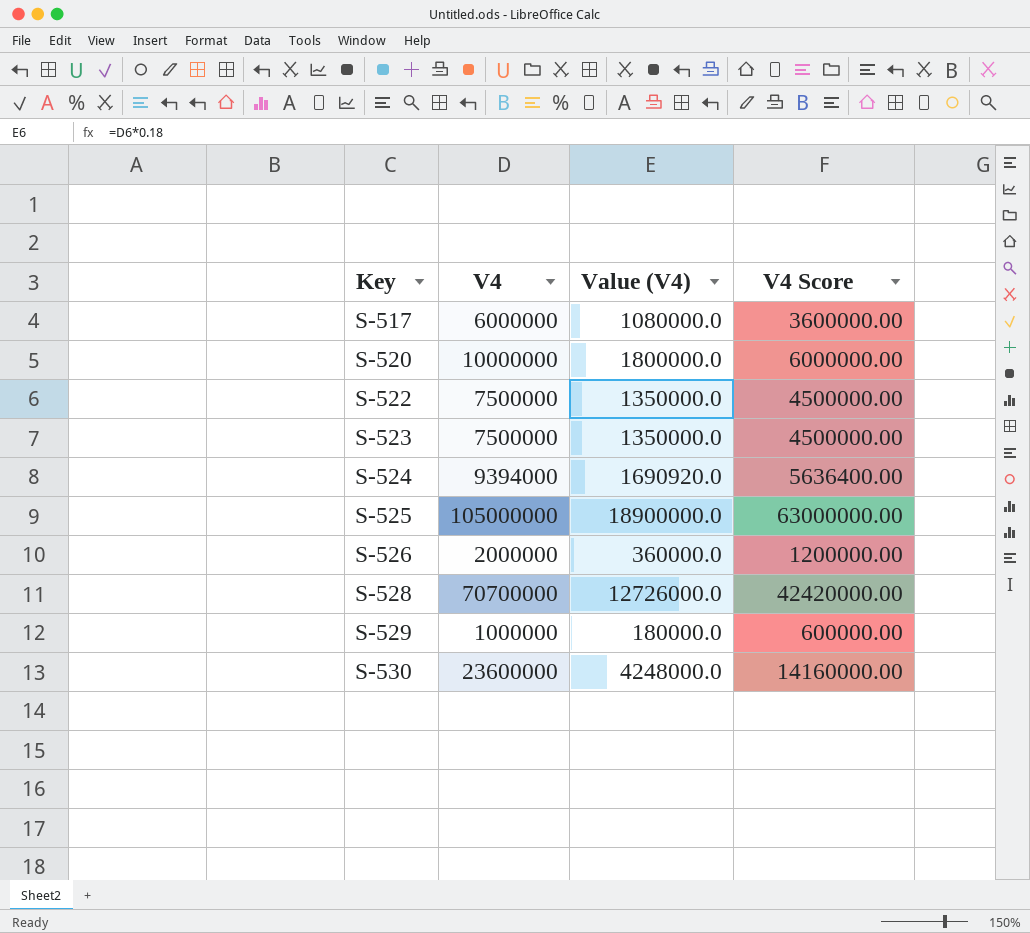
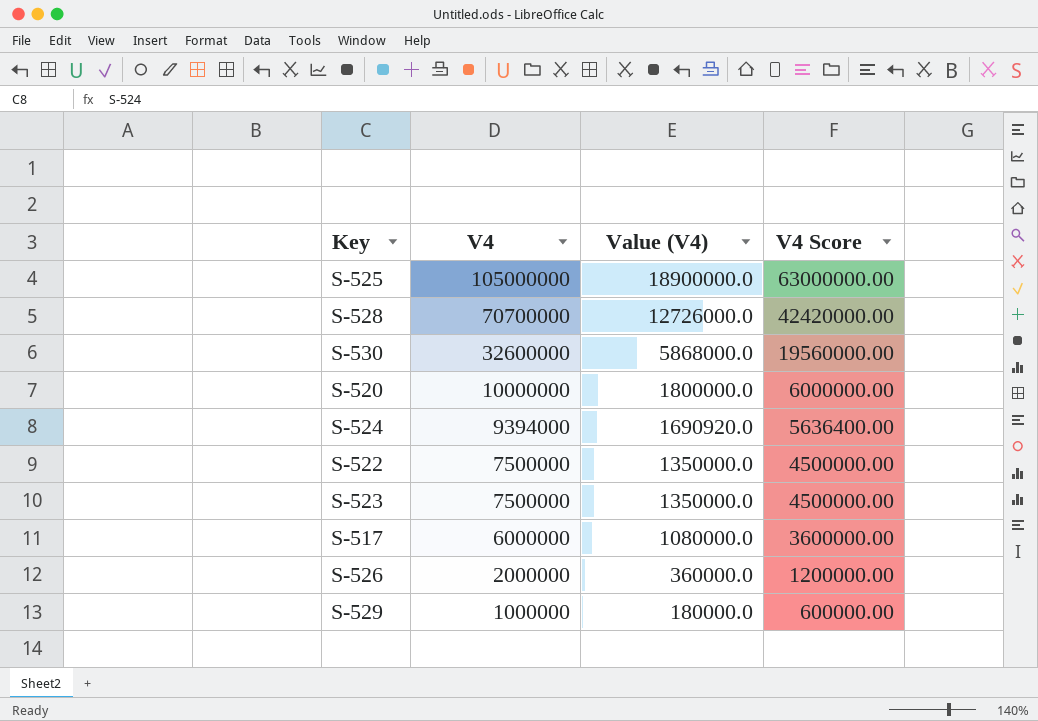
row order: Key ascending -> V4 descending
S-530 | V4: 23600000 -> 32600000
S-530 | Value (V4): 4248000.0 -> 5868000.0
S-530 | V4 Score: 14160000.00 -> 19560000.00

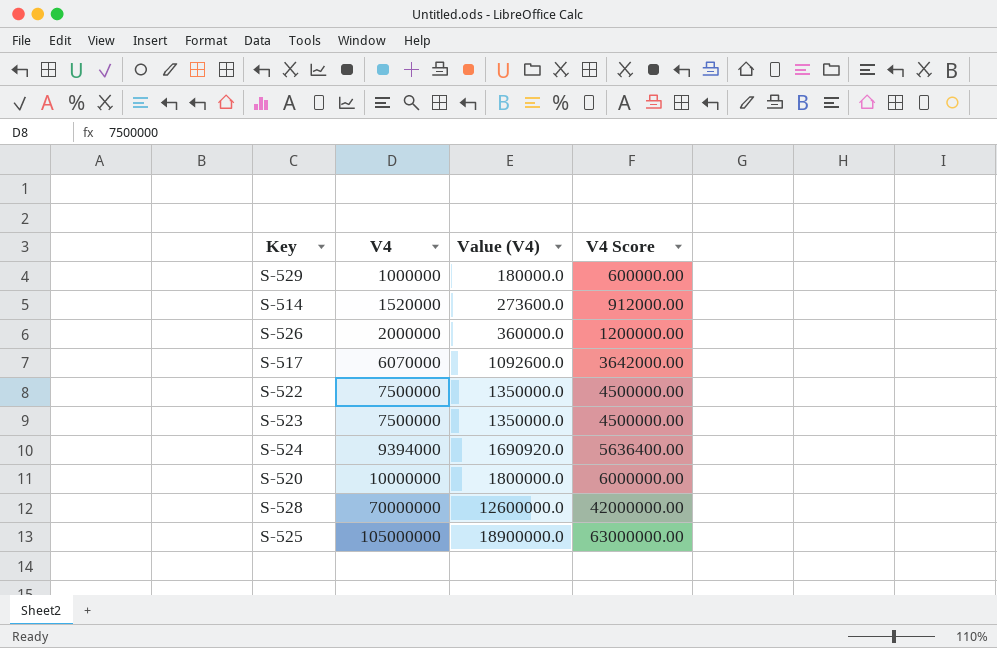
row order: V4 descending -> V4 ascending
row S-530: 32600000 | 5868000.0 | 19560000.00 -> none
row S-514: none -> 1520000 | 273600.0 | 912000.00
S-517 | V4: 6000000 -> 6070000
S-517 | Value (V4): 1080000.0 -> 1092600.0
S-517 | V4 Score: 3600000.00 -> 3642000.00
S-528 | V4: 70700000 -> 70000000
S-528 | Value (V4): 12726000.0 -> 12600000.0
S-528 | V4 Score: 42420000.00 -> 42000000.00

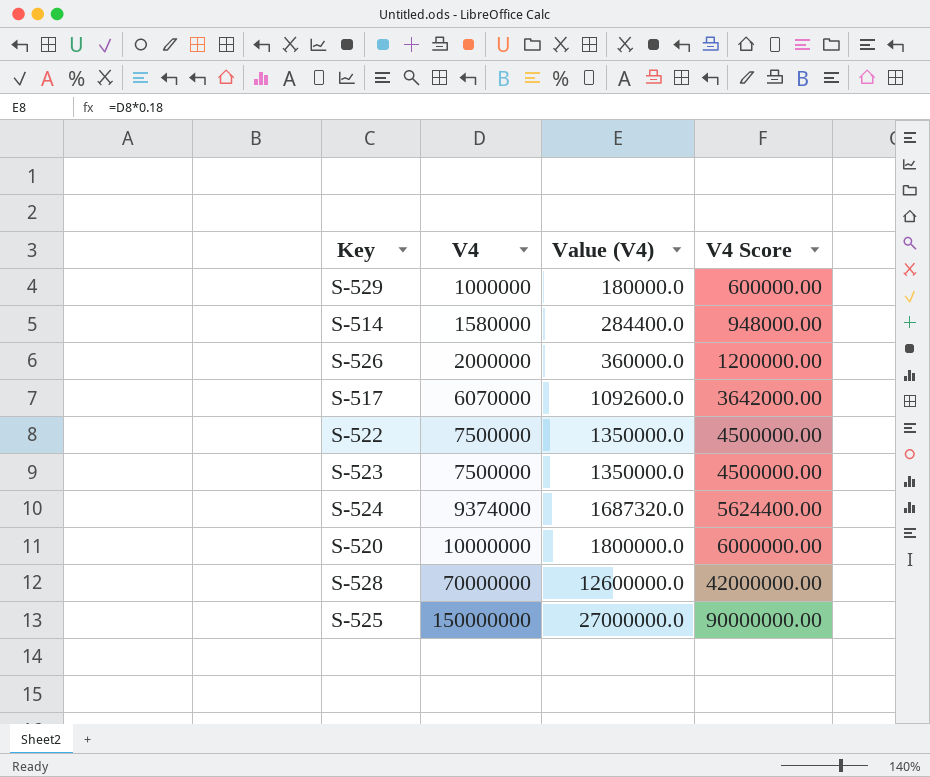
S-514 | V4: 1520000 -> 1580000
S-514 | Value (V4): 273600.0 -> 284400.0
S-514 | V4 Score: 912000.00 -> 948000.00
S-524 | V4: 9394000 -> 9374000
S-524 | Value (V4): 1690920.0 -> 1687320.0
S-524 | V4 Score: 5636400.00 -> 5624400.00
S-525 | V4: 105000000 -> 150000000
S-525 | Value (V4): 18900000.0 -> 27000000.0
S-525 | V4 Score: 63000000.00 -> 90000000.00

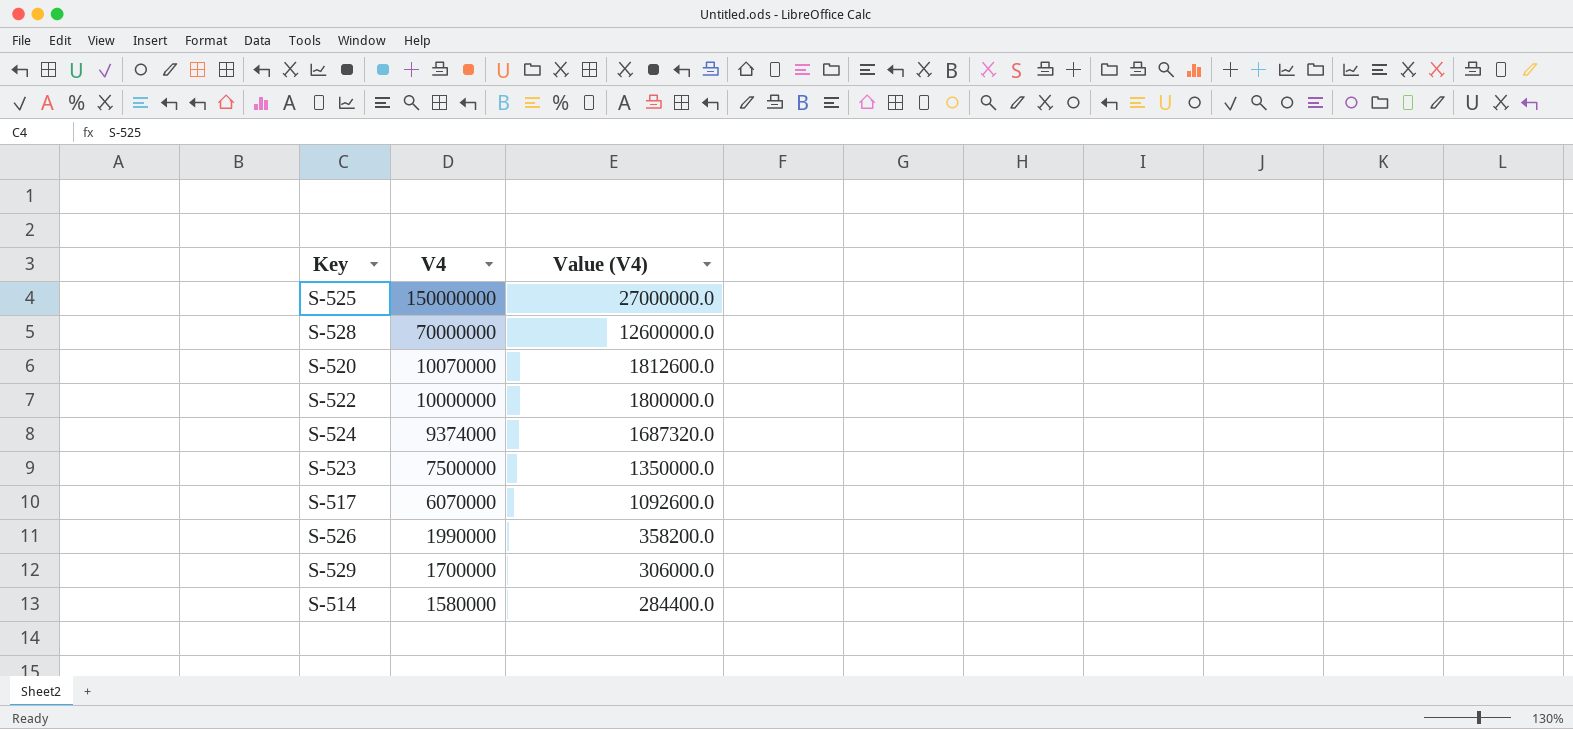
row order: V4 ascending -> V4 descending
column V4 Score | formula: [V4] * 0.6 -> none
S-520 | V4: 10000000 -> 10070000
S-520 | Value (V4): 1800000.0 -> 1812600.0
S-522 | V4: 7500000 -> 10000000
S-522 | Value (V4): 1350000.0 -> 1800000.0
S-526 | V4: 2000000 -> 1990000
S-526 | Value (V4): 360000.0 -> 358200.0
S-529 | V4: 1000000 -> 1700000
S-529 | Value (V4): 180000.0 -> 306000.0

